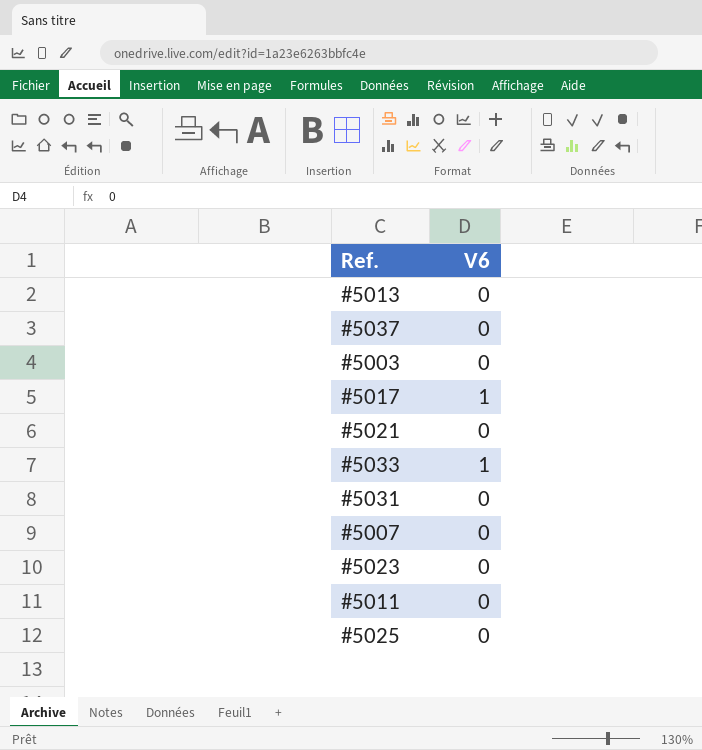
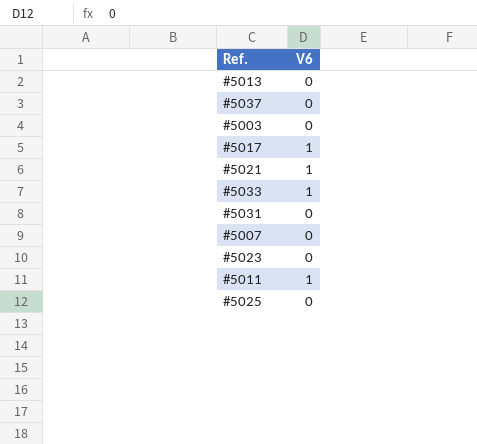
#5021 | V6: 0 -> 1
#5011 | V6: 0 -> 1

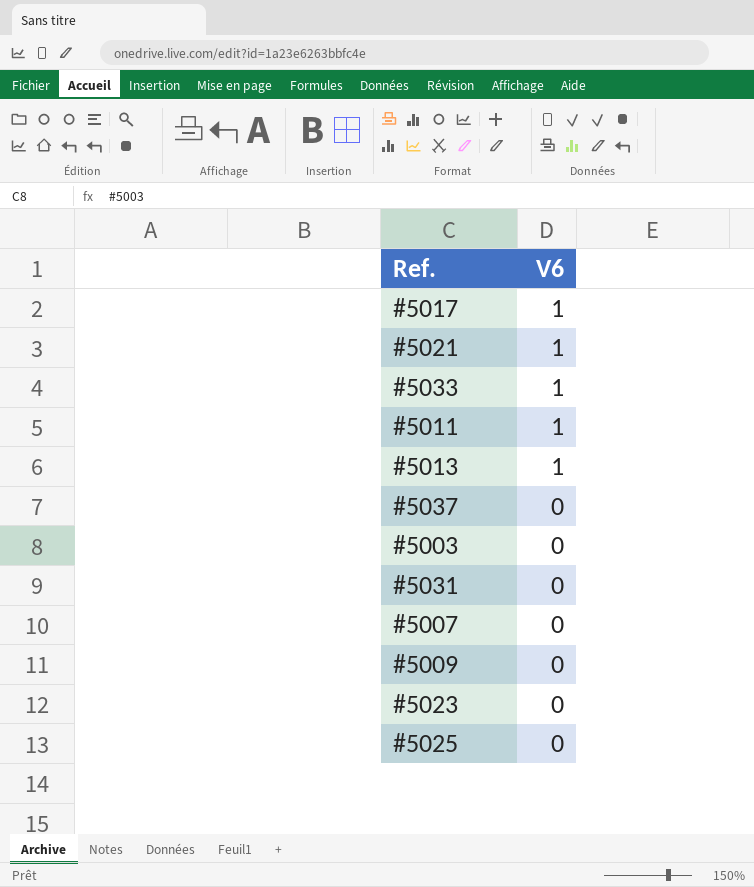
row order: none -> V6 descending
#5013 | V6: 0 -> 1
row #5009: none -> 0

